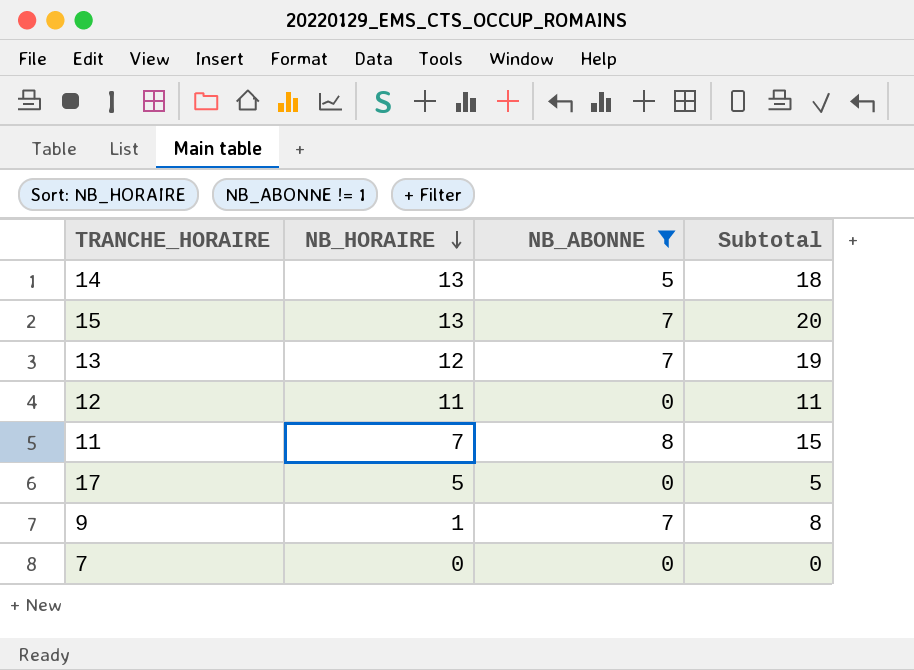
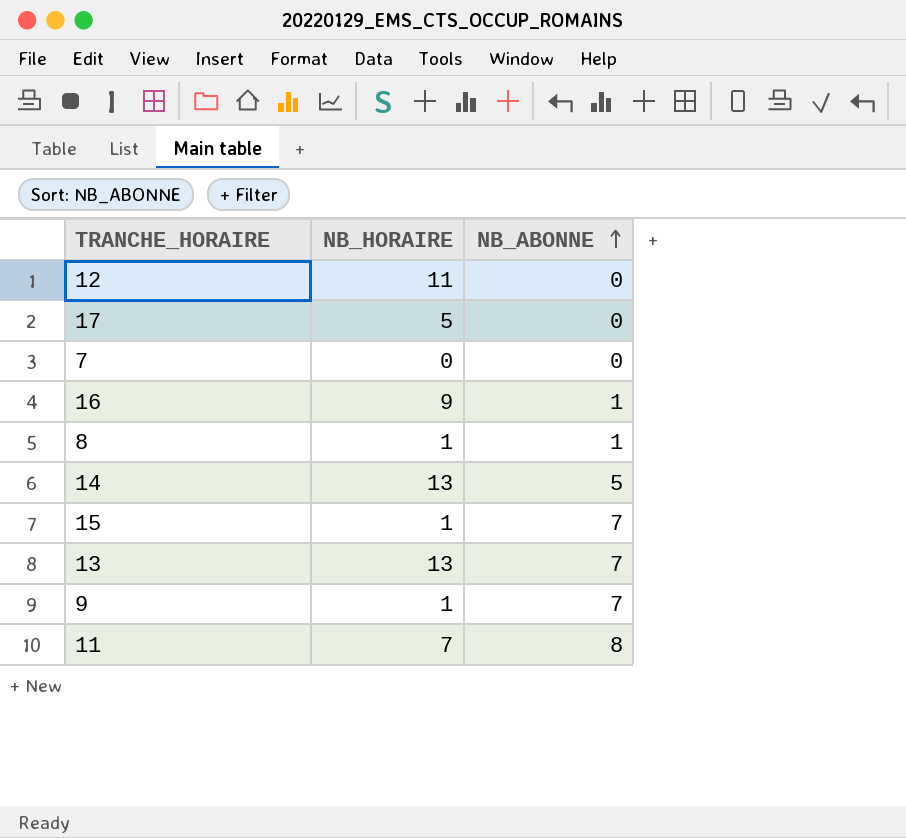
filter: NB_ABONNE != 1 -> none
row order: NB_HORAIRE descending -> NB_ABONNE ascending
column Subtotal | formula: [NB_HORAIRE] + [NB_ABONNE] -> none
15 | NB_HORAIRE: 13 -> 1
13 | NB_HORAIRE: 12 -> 13

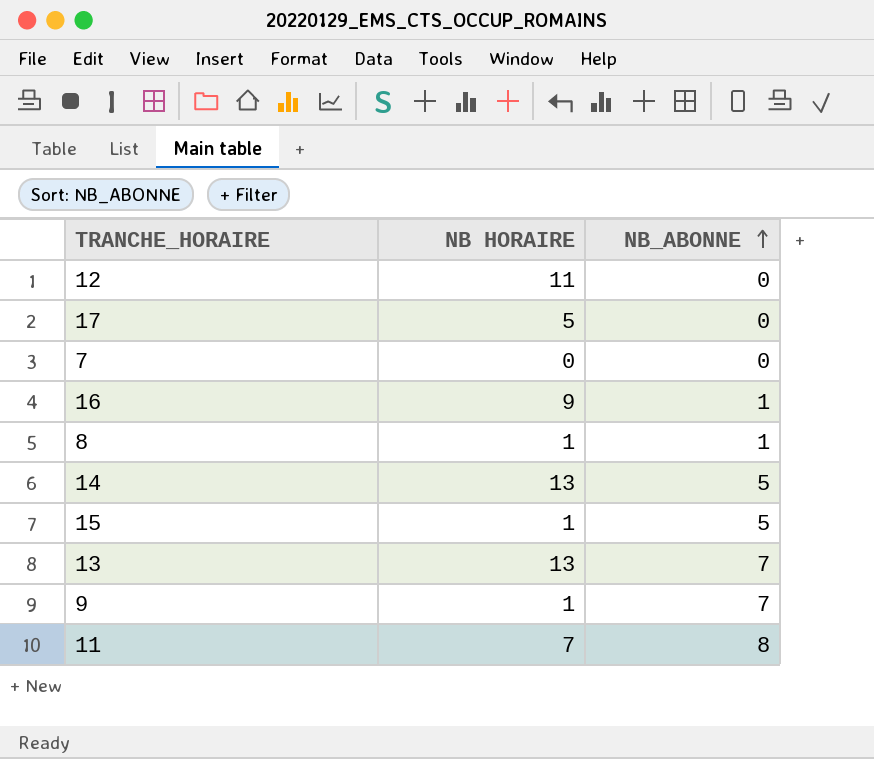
column name: NB_HORAIRE -> NB HORAIRE
15 | NB_ABONNE: 7 -> 5

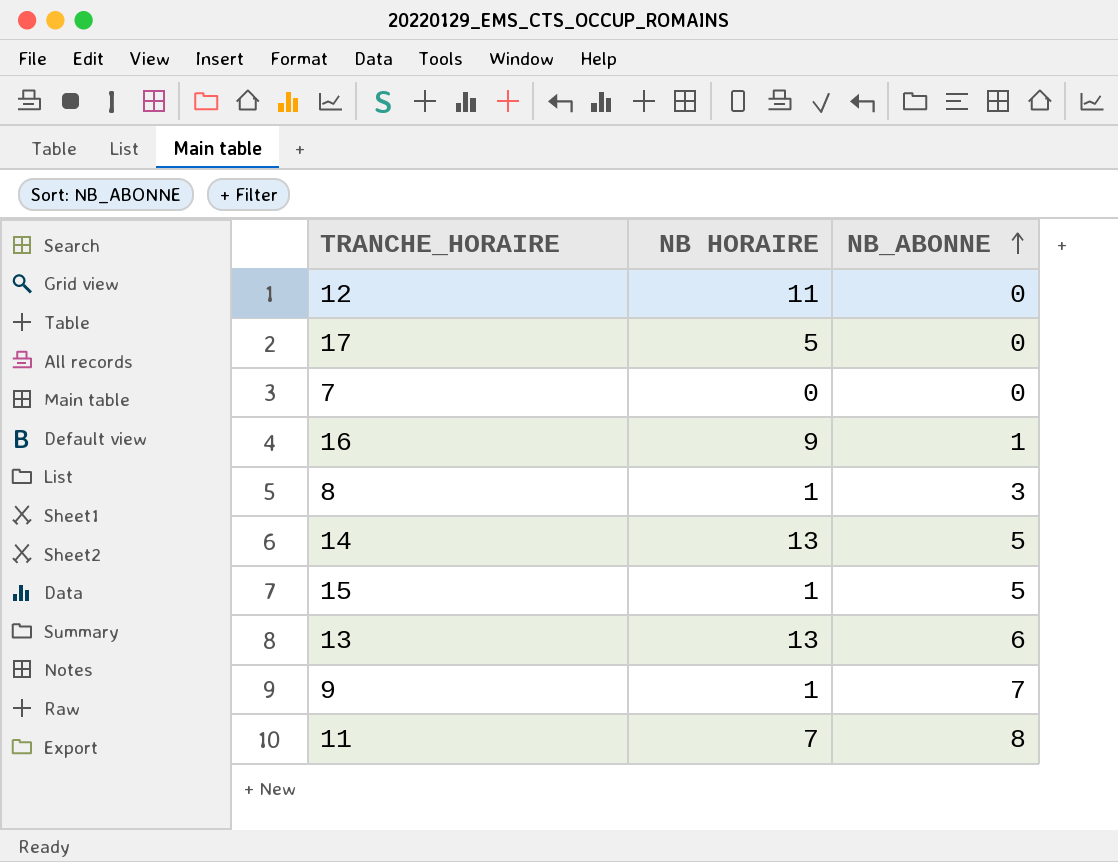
8 | NB_ABONNE: 1 -> 3
13 | NB_ABONNE: 7 -> 6

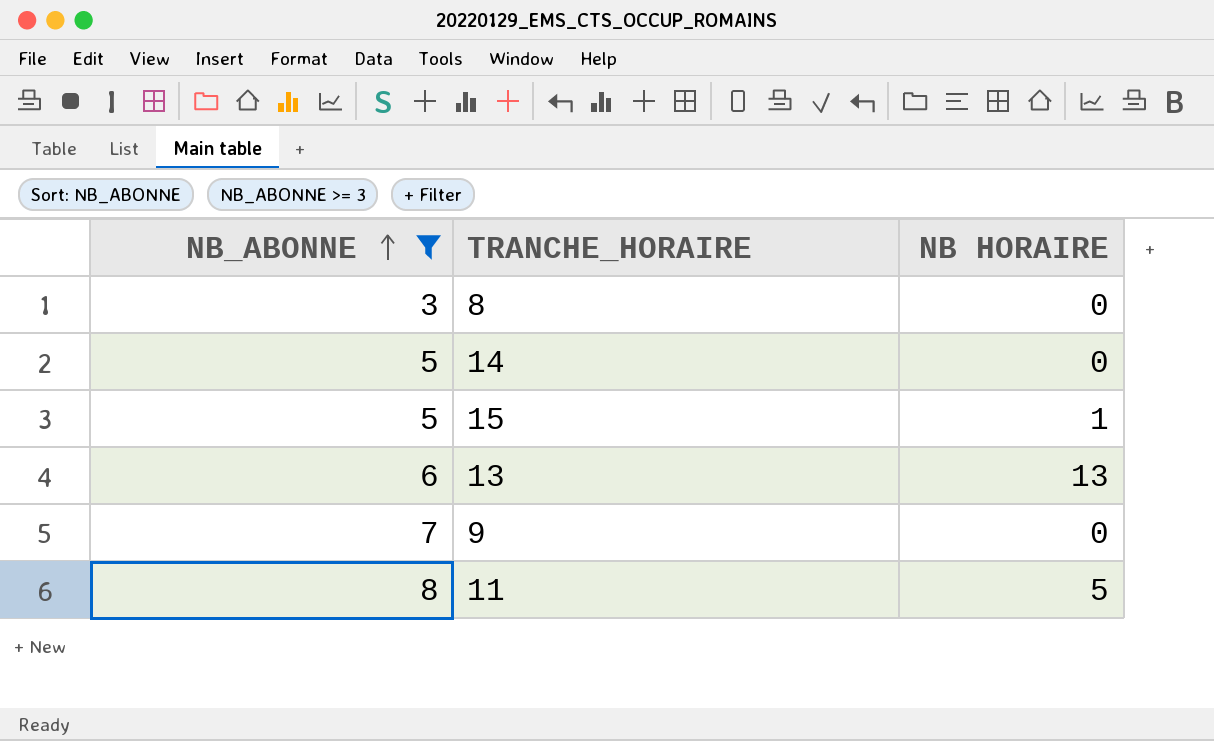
filter: none -> NB_ABONNE >= 3
column NB_ABONNE | position: 3 -> 1
8 | NB HORAIRE: 1 -> 0
14 | NB HORAIRE: 13 -> 0
9 | NB HORAIRE: 1 -> 0
11 | NB HORAIRE: 7 -> 5

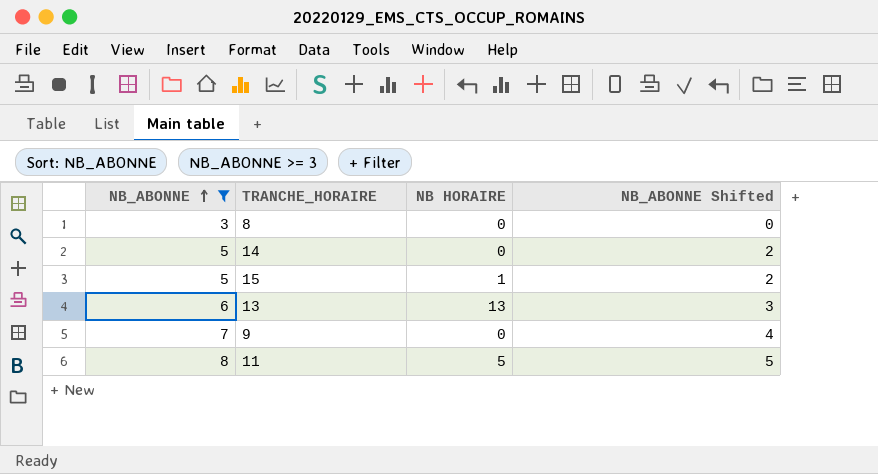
column NB_ABONNE Shifted | formula: none -> [NB_ABONNE] - 3

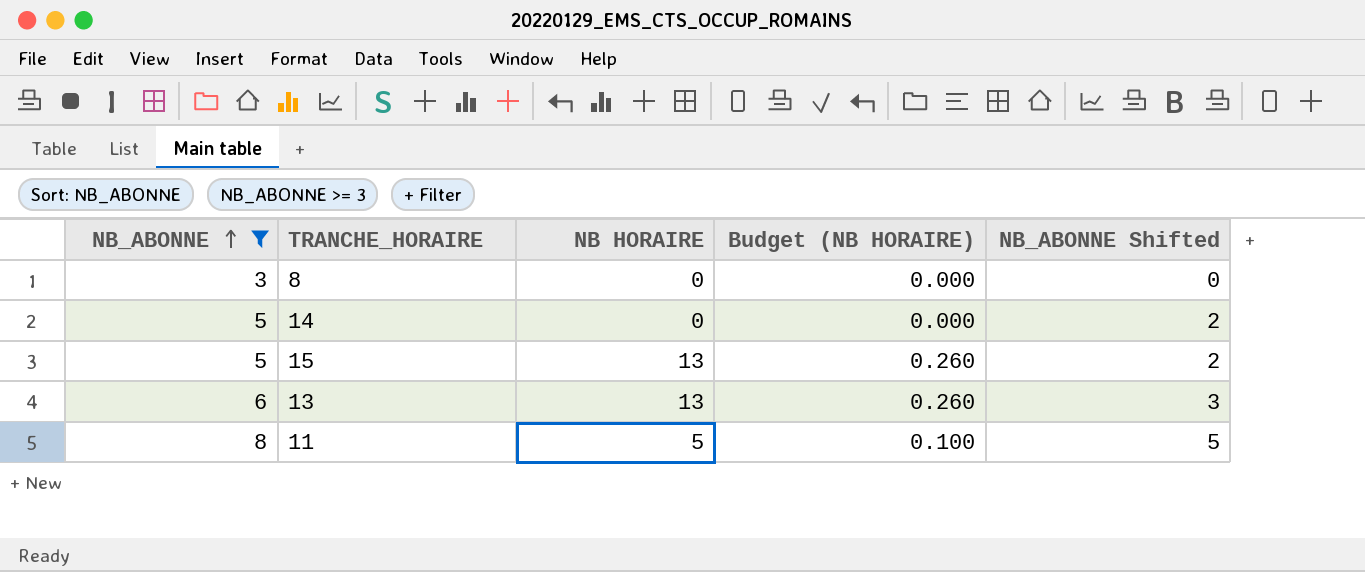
column Budget (NB HORAIRE) | formula: none -> [NB HORAIRE] * 0.02
row 9: 7 | 0 | 4 -> none
15 | NB HORAIRE: 1 -> 13

